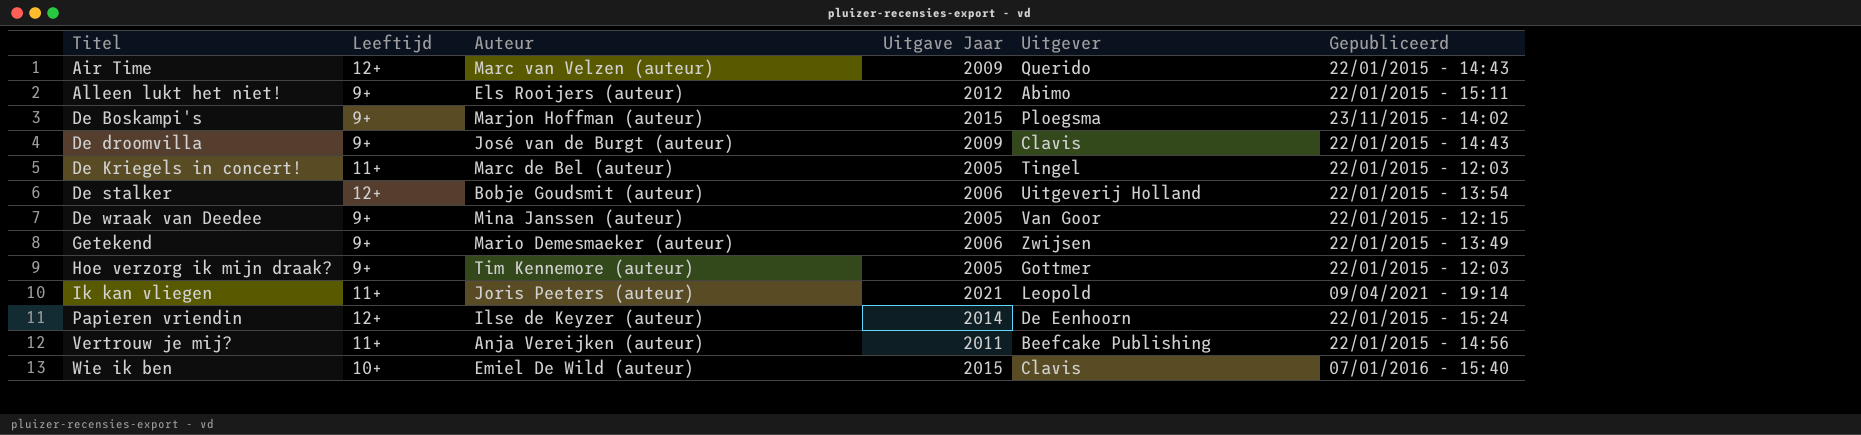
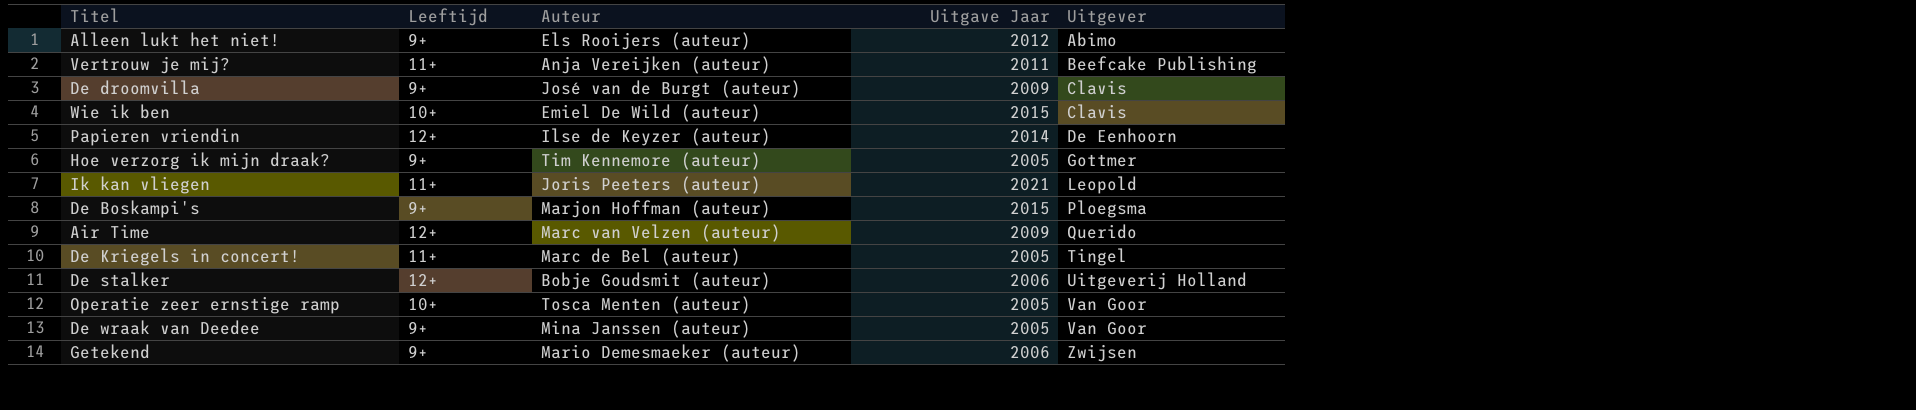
row order: Titel ascending -> Uitgever ascending
column Gepubliceerd | position: 6 -> none
row Operatie zeer ernstige ramp: none -> 10+ | Tosca Menten (auteur) | 2005 | Van Goor

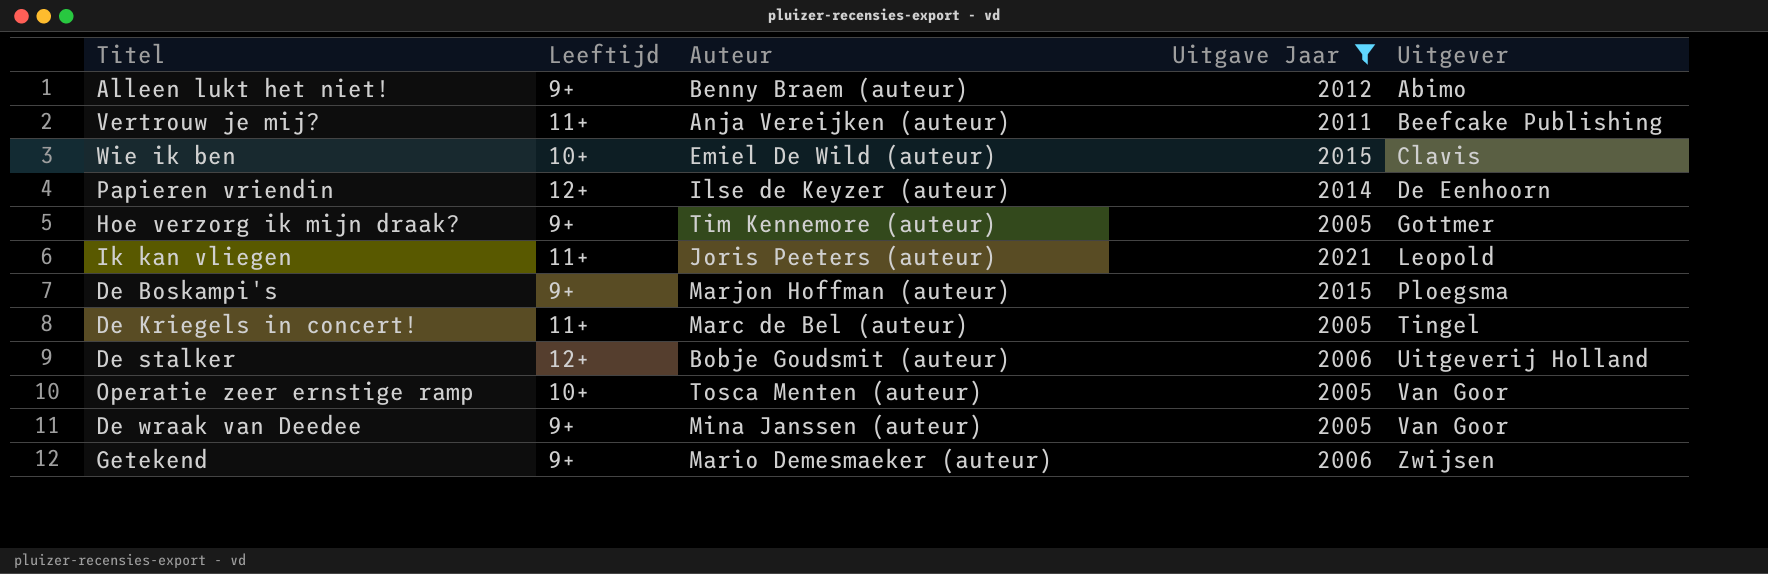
filter: none -> Uitgave Jaar != 2009
Alleen lukt het niet! | Auteur: Els Rooijers (auteur) -> Benny Braem (auteur)

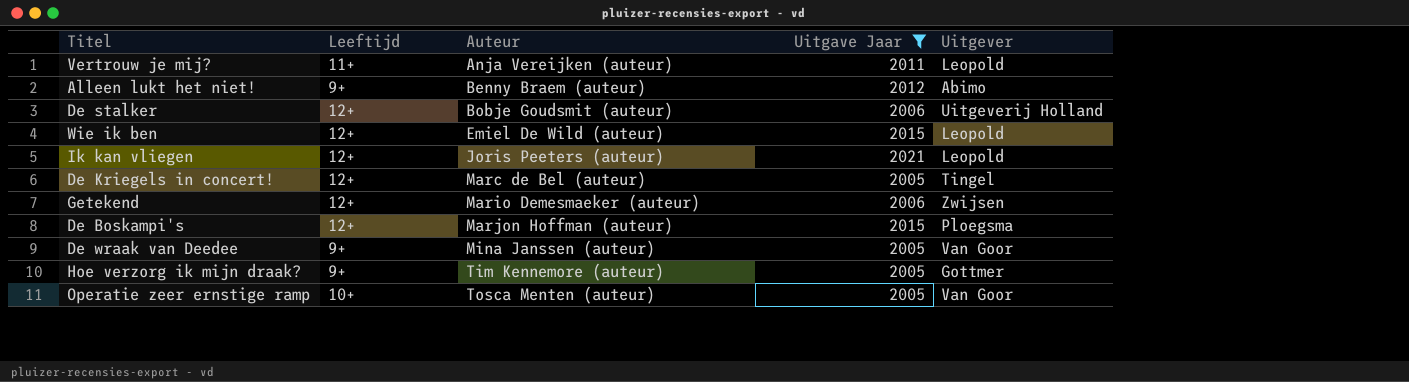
row order: Uitgever ascending -> Auteur ascending
row Papieren vriendin: 12+ | Ilse de Keyzer (auteur) | 2014 | De Eenhoorn -> none
Vertrouw je mij? | Uitgever: Beefcake Publishing -> Leopold
Wie ik ben | Leeftijd: 10+ -> 12+
Wie ik ben | Uitgever: Clavis -> Leopold
Ik kan vliegen | Leeftijd: 11+ -> 12+
De Kriegels in concert! | Leeftijd: 11+ -> 12+
Getekend | Leeftijd: 9+ -> 12+
De Boskampi's | Leeftijd: 9+ -> 12+

